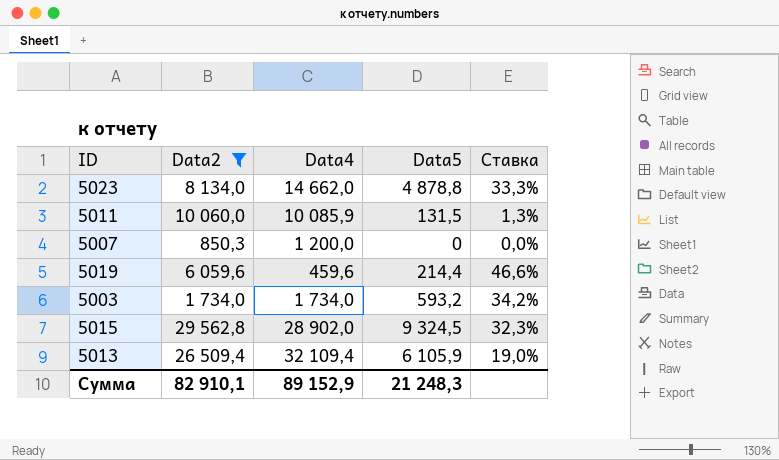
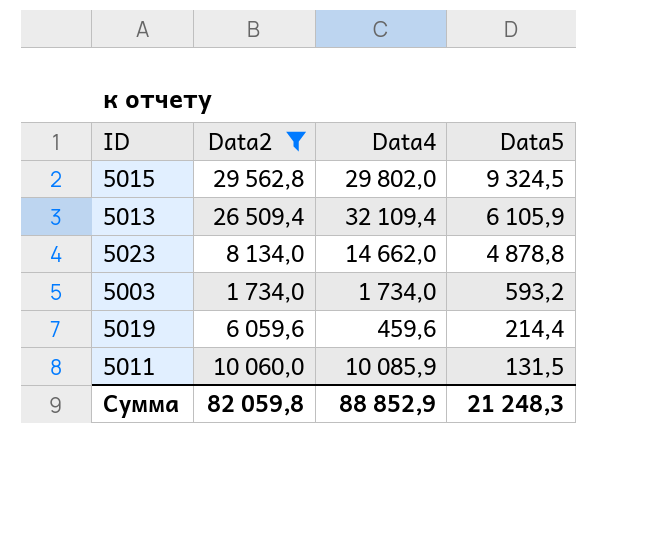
row order: none -> Data5 descending
column Ставка | formula: [Data5] / [Data4] -> none
row 5007: 850,3 | 1 200,0 | 0 | 0,0% -> none
5015 | Data4: 28 902,0 -> 29 802,0
Сумма | Data2: 82 910,1 -> 82 059,8
Сумма | Data4: 89 152,9 -> 88 852,9

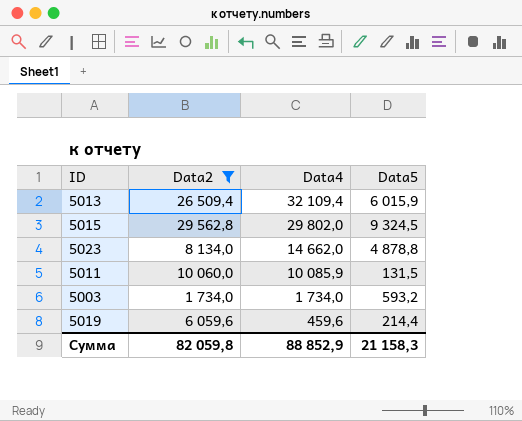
row order: Data5 descending -> Data4 descending
5013 | Data5: 6 105,9 -> 6 015,9
Сумма | Data5: 21 248,3 -> 21 158,3

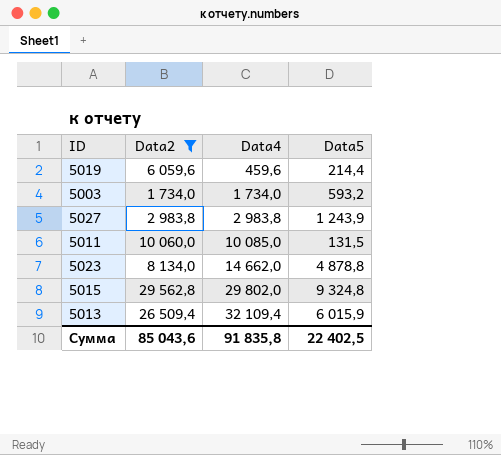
row order: Data4 descending -> Data4 ascending
row 5027: none -> 2 983,8 | 2 983,8 | 1 243,9
5011 | Data4: 10 085,9 -> 10 085,0
5015 | Data5: 9 324,5 -> 9 324,8
Сумма | Data2: 82 059,8 -> 85 043,6
Сумма | Data4: 88 852,9 -> 91 835,8
Сумма | Data5: 21 158,3 -> 22 402,5

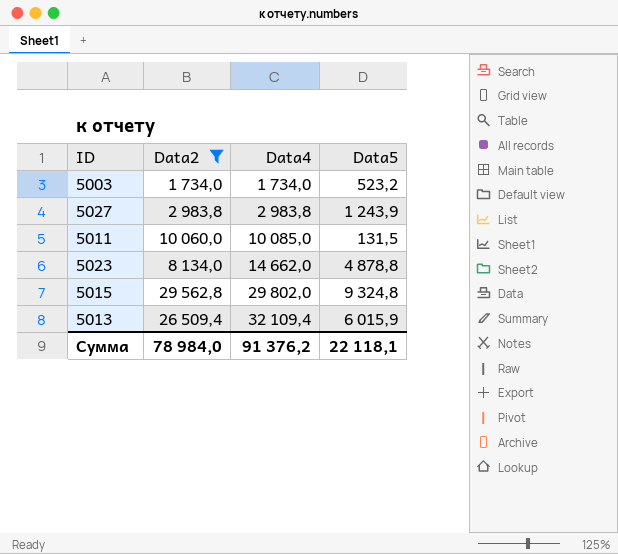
row 5019: 6 059,6 | 459,6 | 214,4 -> none
5003 | Data5: 593,2 -> 523,2
Сумма | Data2: 85 043,6 -> 78 984,0
Сумма | Data4: 91 835,8 -> 91 376,2
Сумма | Data5: 22 402,5 -> 22 118,1

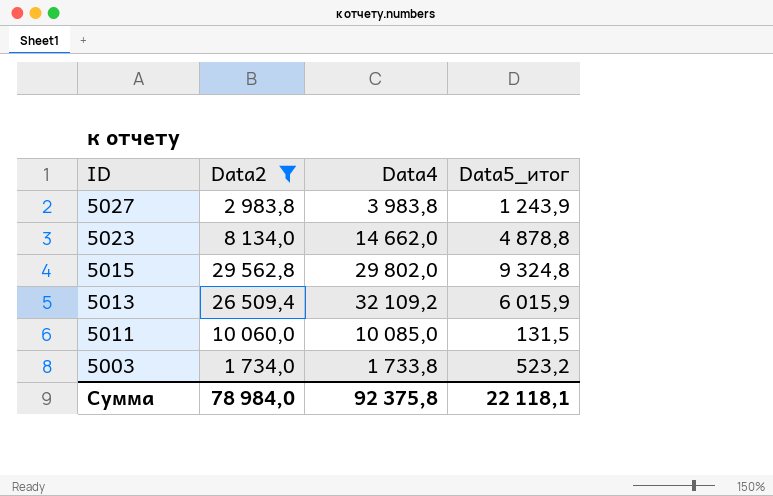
row order: Data4 ascending -> ID descending
column name: Data5 -> Data5_итог
5027 | Data4: 2 983,8 -> 3 983,8
5013 | Data4: 32 109,4 -> 32 109,2
5003 | Data4: 1 734,0 -> 1 733,8
Сумма | Data4: 91 376,2 -> 92 375,8

